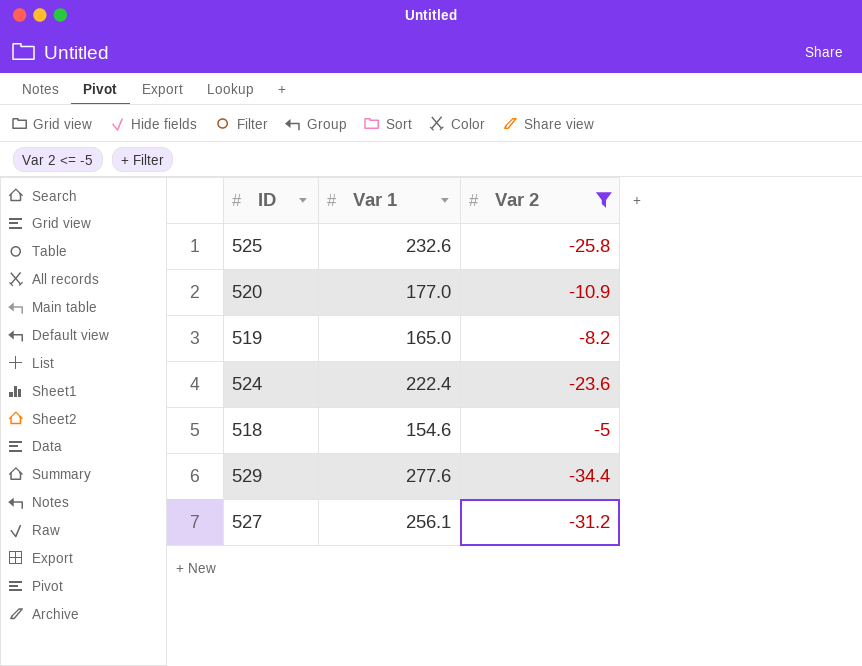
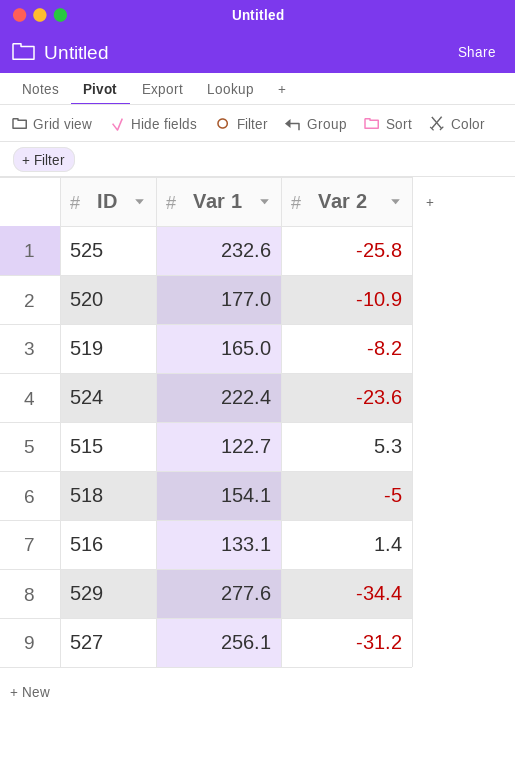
filter: Var 2 <= -5 -> none
518 | Var 1: 154.6 -> 154.1

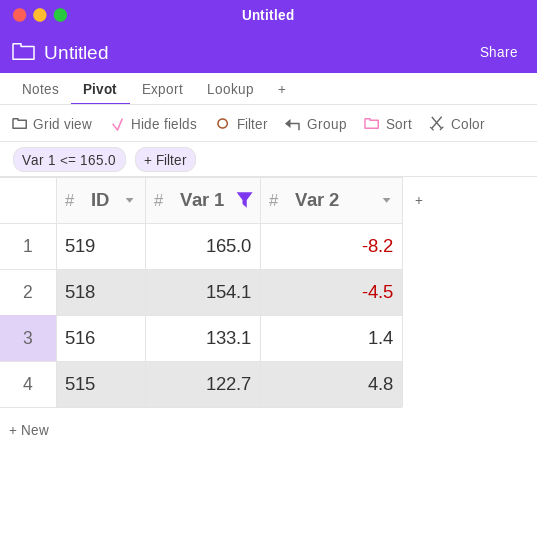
filter: none -> Var 1 <= 165.0
row order: none -> ID descending
518 | Var 2: -5 -> -4.5
515 | Var 2: 5.3 -> 4.8

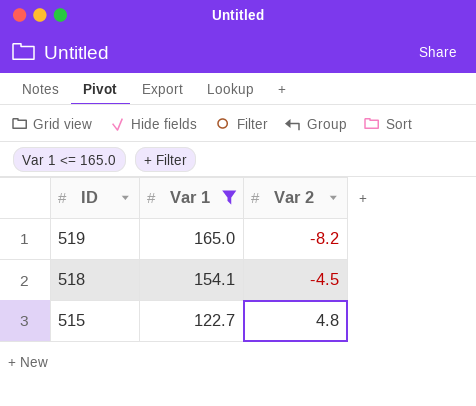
row 516: 133.1 | 1.4 -> none

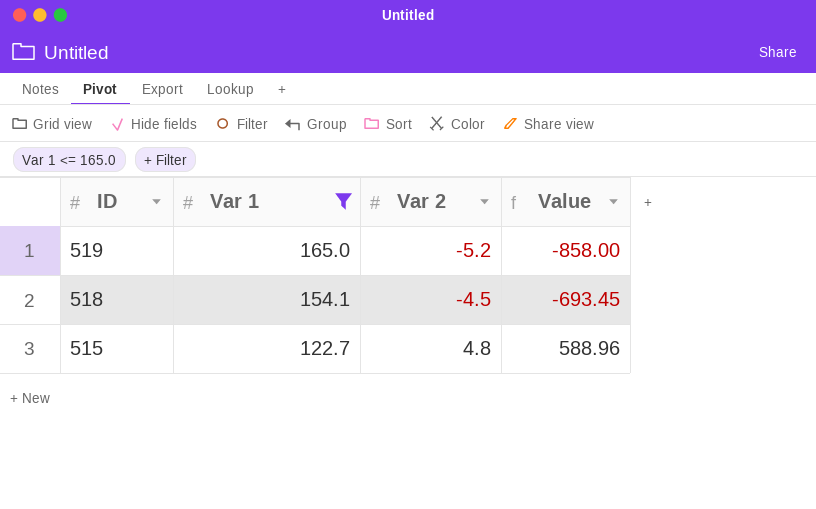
column Value | formula: none -> [Var 1] * [Var 2]
519 | Var 2: -8.2 -> -5.2

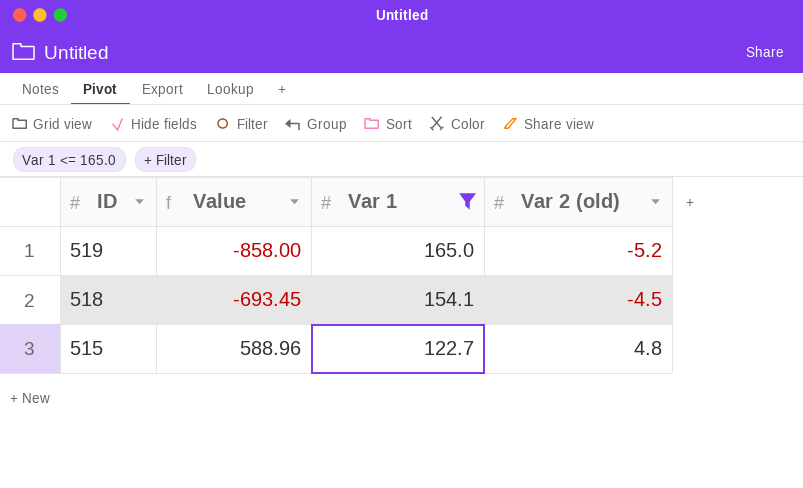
column Value | position: 4 -> 2
column name: Var 2 -> Var 2 (old)

